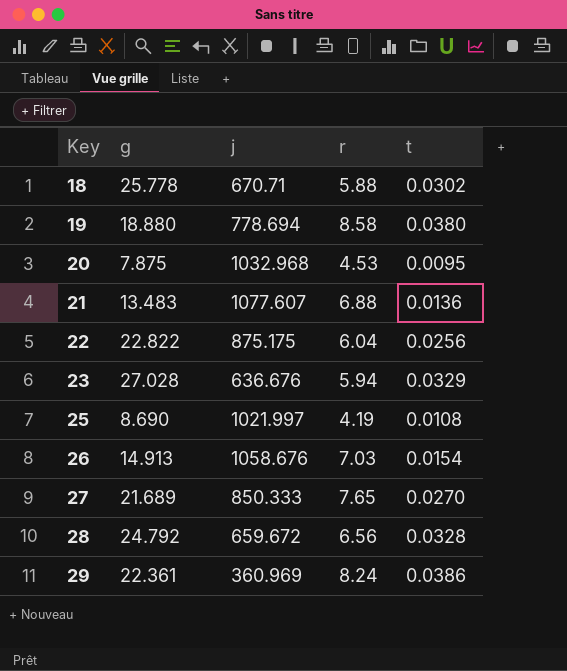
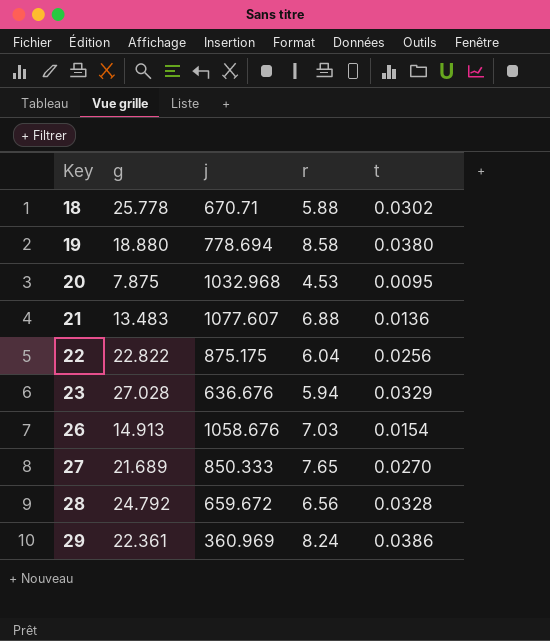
row 25: 8.690 | 1021.997 | 4.19 | 0.0108 -> none

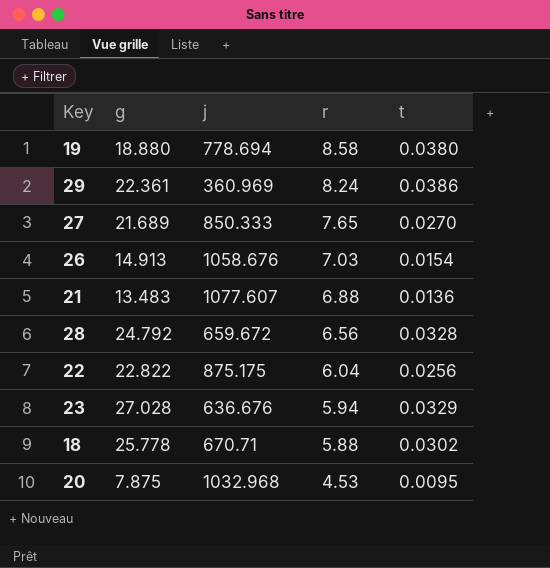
row order: Key ascending -> r descending

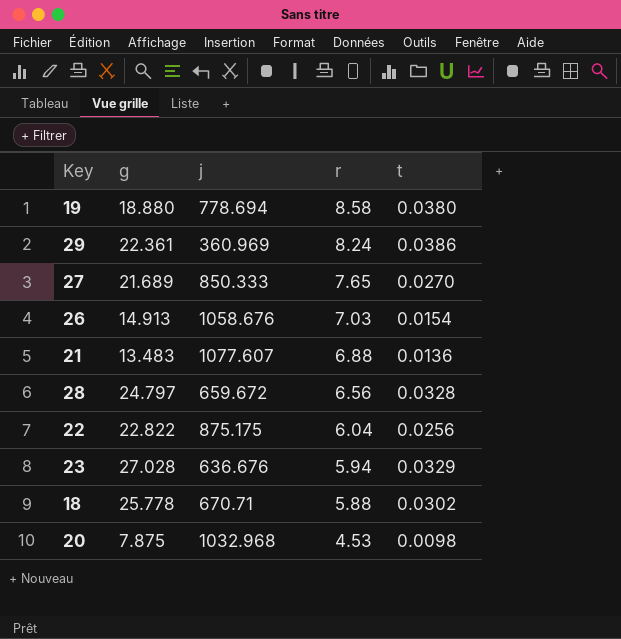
28 | g: 24.792 -> 24.797
20 | t: 0.0095 -> 0.0098

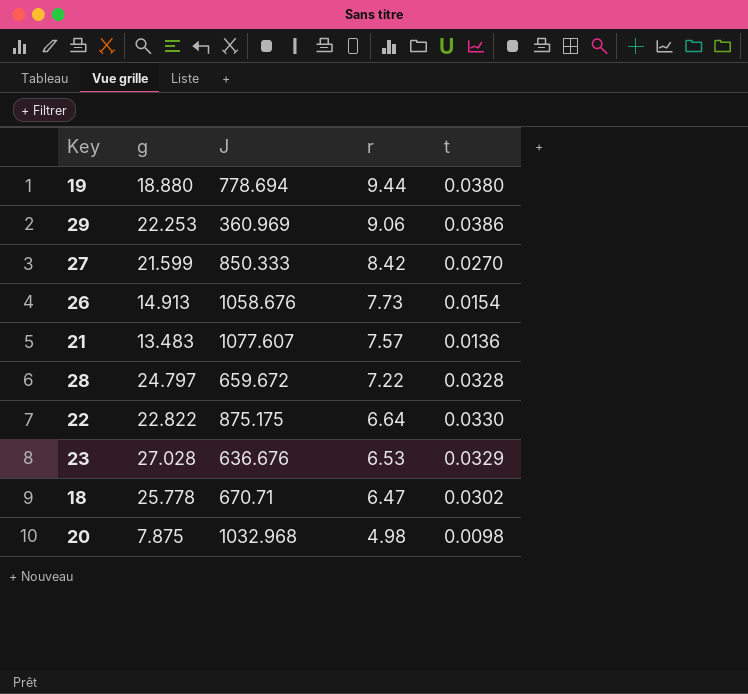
column name: j -> J
19 | r: 8.58 -> 9.44
29 | g: 22.361 -> 22.253
29 | r: 8.24 -> 9.06
27 | g: 21.689 -> 21.599
27 | r: 7.65 -> 8.42
26 | r: 7.03 -> 7.73
21 | r: 6.88 -> 7.57
28 | r: 6.56 -> 7.22
22 | r: 6.04 -> 6.64
22 | t: 0.0256 -> 0.0330
23 | r: 5.94 -> 6.53
18 | r: 5.88 -> 6.47
20 | r: 4.53 -> 4.98

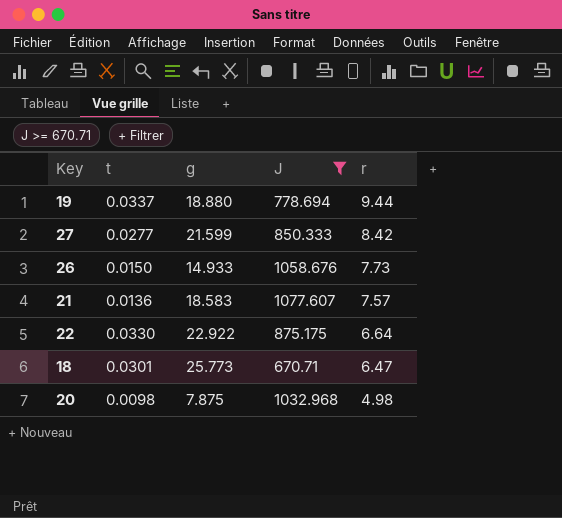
filter: none -> J >= 670.71
column t | position: 5 -> 2
19 | t: 0.0380 -> 0.0337
27 | t: 0.0270 -> 0.0277
26 | t: 0.0154 -> 0.0150
26 | g: 14.913 -> 14.933
21 | g: 13.483 -> 18.583
22 | g: 22.822 -> 22.922
18 | t: 0.0302 -> 0.0301
18 | g: 25.778 -> 25.773

